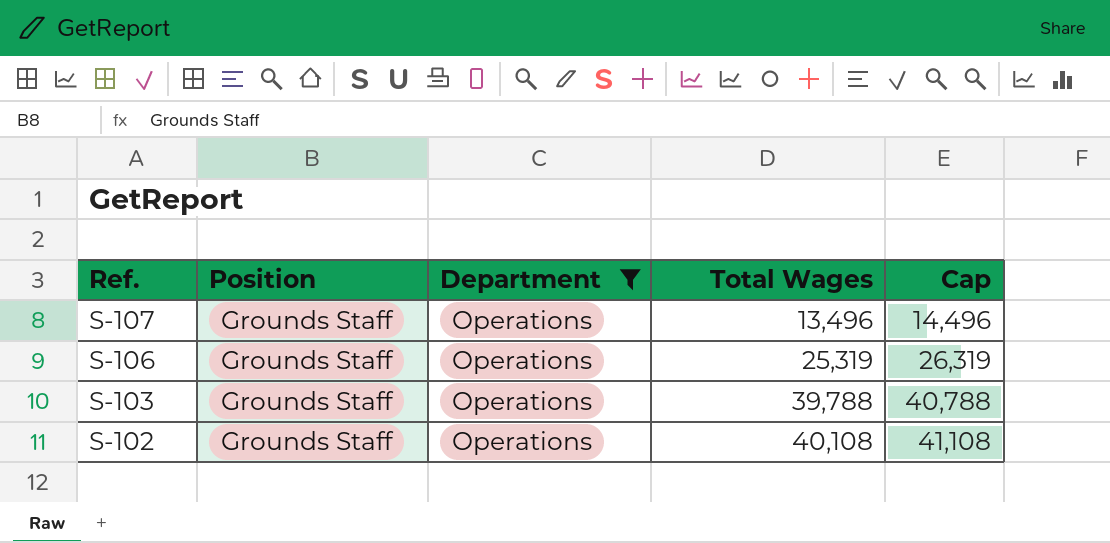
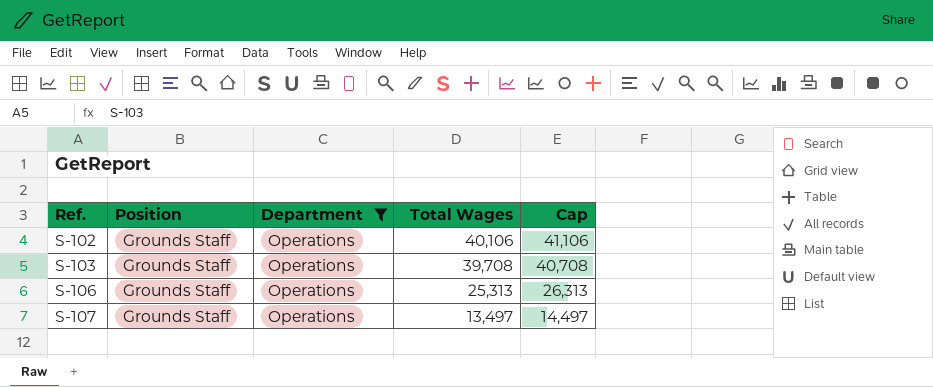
row order: Ref. descending -> Ref. ascending
S-102 | Total Wages: 40,108 -> 40,106
S-102 | Cap: 41,108 -> 41,106
S-103 | Total Wages: 39,788 -> 39,708
S-103 | Cap: 40,788 -> 40,708
S-106 | Total Wages: 25,319 -> 25,313
S-106 | Cap: 26,319 -> 26,313
S-107 | Total Wages: 13,496 -> 13,497
S-107 | Cap: 14,496 -> 14,497

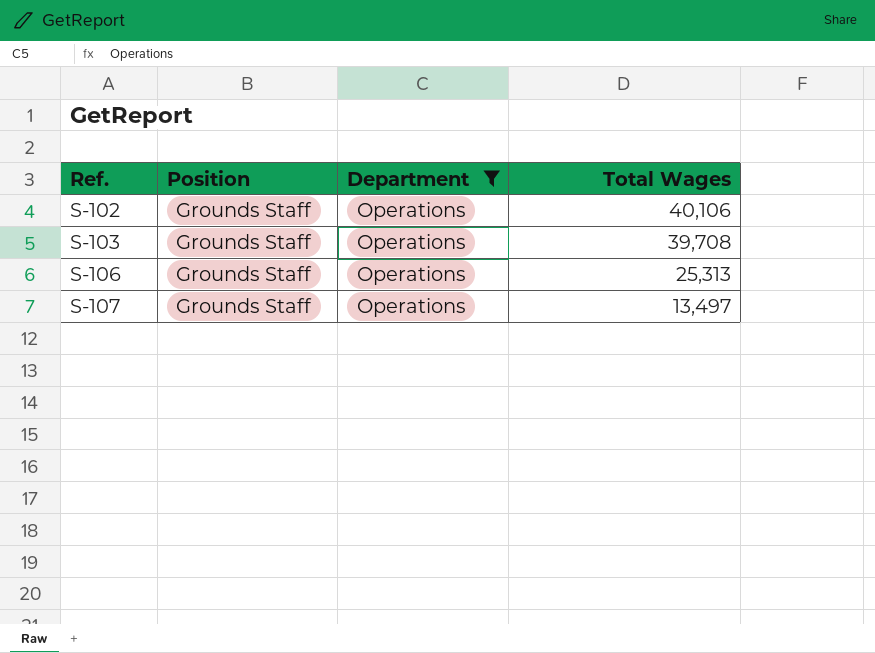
column Cap | formula: [Total Wages] + 1000 -> none

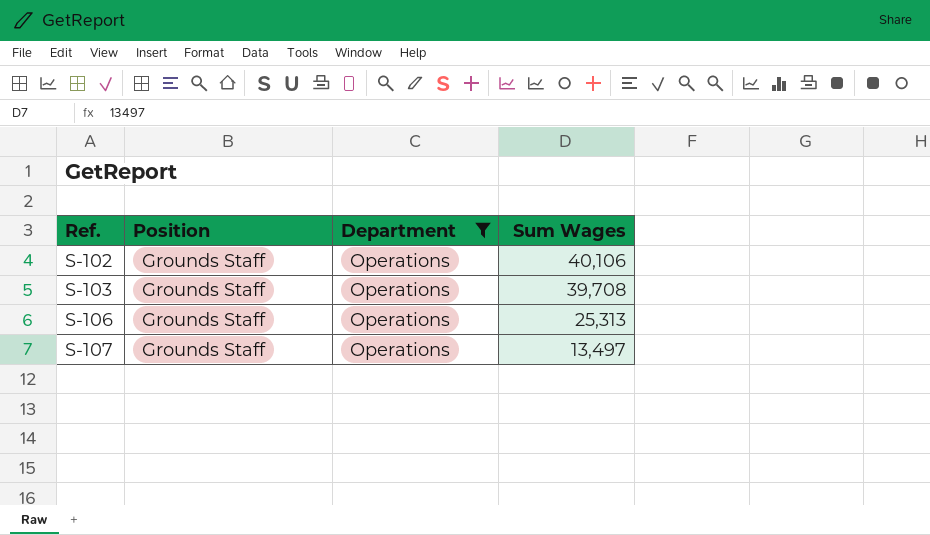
column name: Total Wages -> Sum Wages

